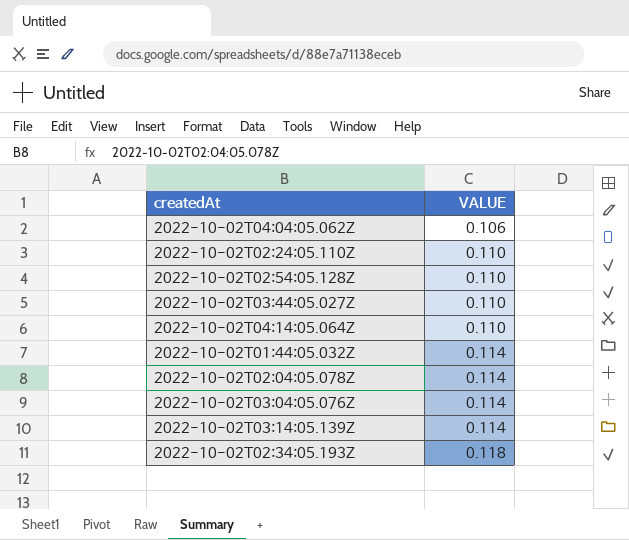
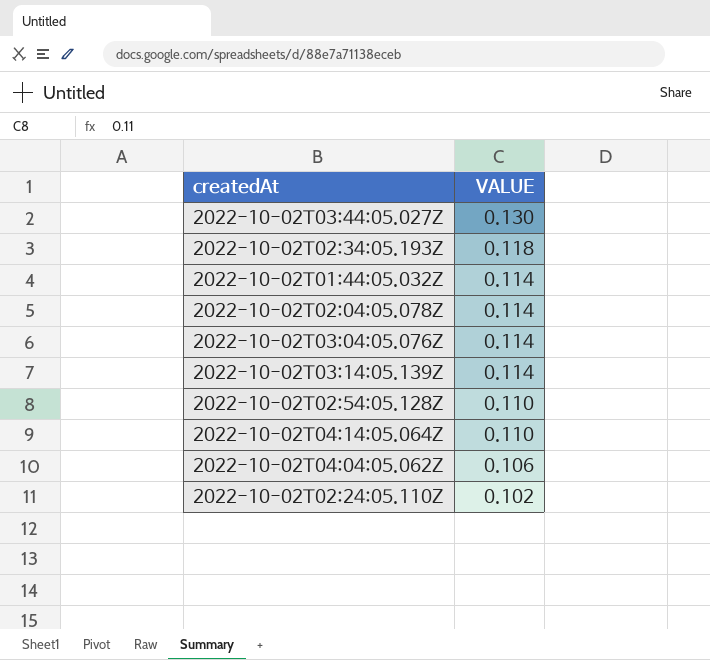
row order: VALUE ascending -> VALUE descending
2022-10-02T03:44:05.027Z | VALUE: 0.110 -> 0.130
2022-10-02T02:24:05.110Z | VALUE: 0.110 -> 0.102

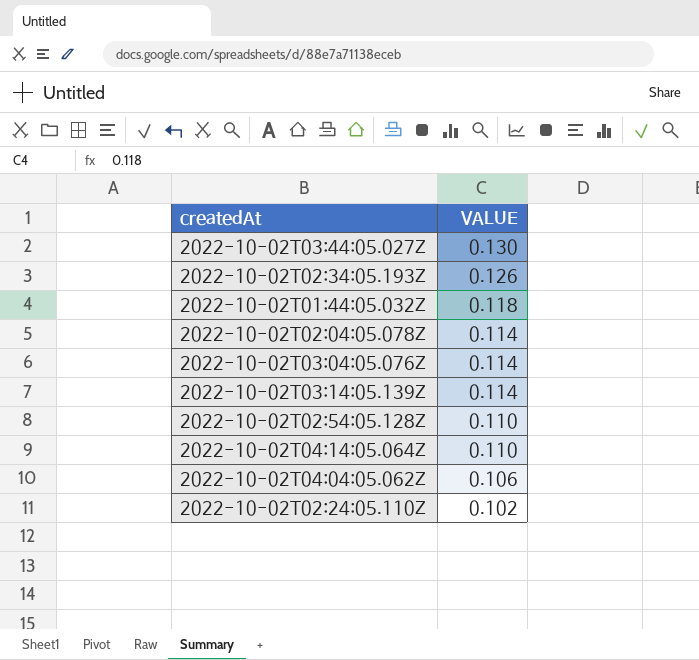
2022-10-02T02:34:05.193Z | VALUE: 0.118 -> 0.126
2022-10-02T01:44:05.032Z | VALUE: 0.114 -> 0.118

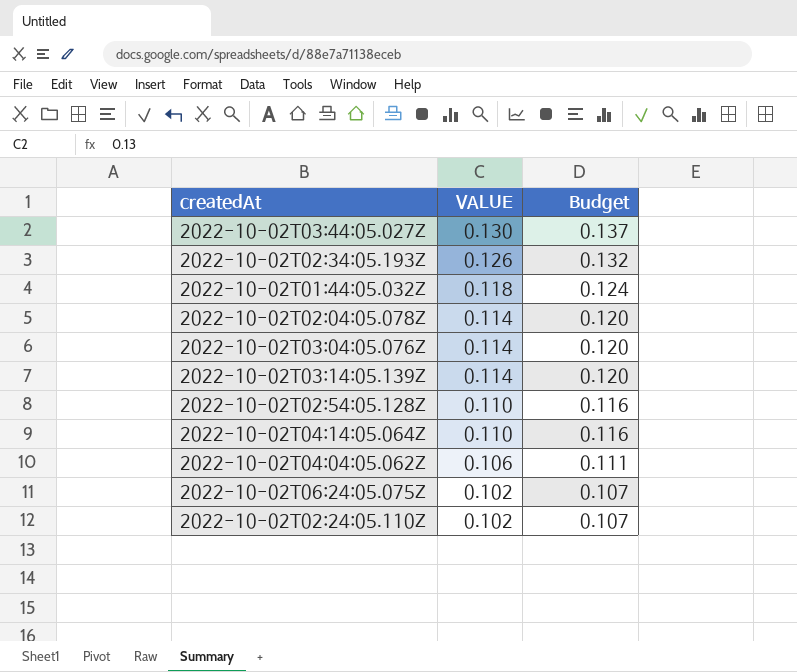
column Budget | formula: none -> [VALUE] * 1.05
row 2022-10-02T06:24:05.075Z: none -> 0.102 | 0.107

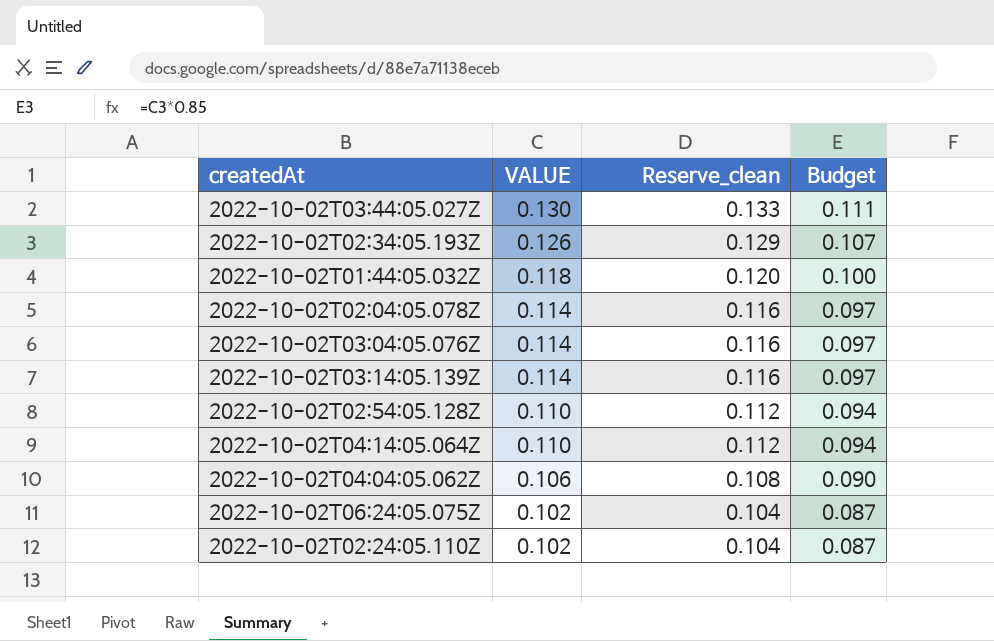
column Reserve_clean | formula: none -> [VALUE] * 1.02
column Budget | formula: [VALUE] * 1.05 -> [VALUE] * 0.85

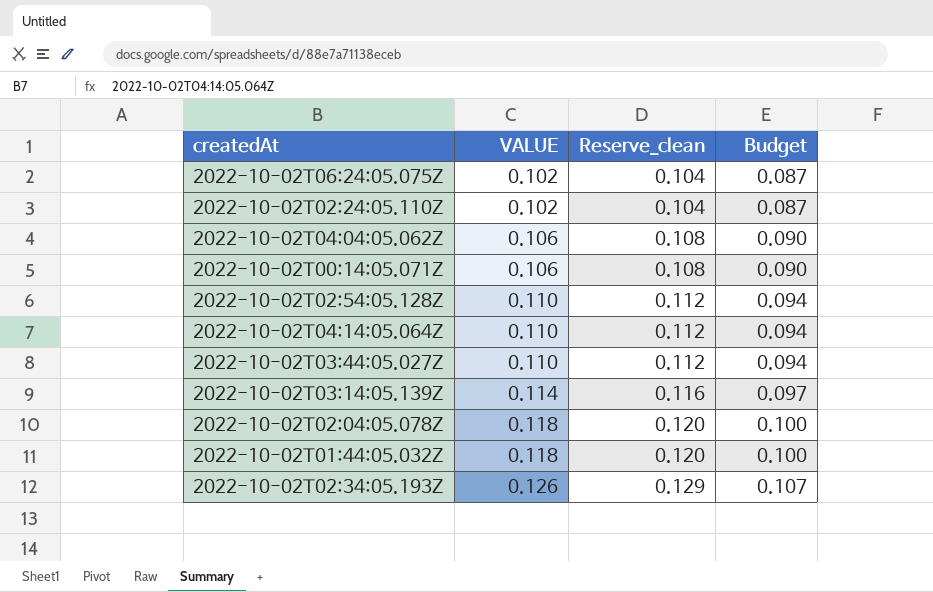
row order: VALUE descending -> VALUE ascending
row 2022-10-02T03:04:05.076Z: 0.114 | 0.116 | 0.097 -> none
row 2022-10-02T00:14:05.071Z: none -> 0.106 | 0.108 | 0.090
2022-10-02T03:44:05.027Z | VALUE: 0.130 -> 0.110
2022-10-02T03:44:05.027Z | Reserve_clean: 0.133 -> 0.112
2022-10-02T03:44:05.027Z | Budget: 0.111 -> 0.094
2022-10-02T02:04:05.078Z | VALUE: 0.114 -> 0.118
2022-10-02T02:04:05.078Z | Reserve_clean: 0.116 -> 0.120
2022-10-02T02:04:05.078Z | Budget: 0.097 -> 0.100

